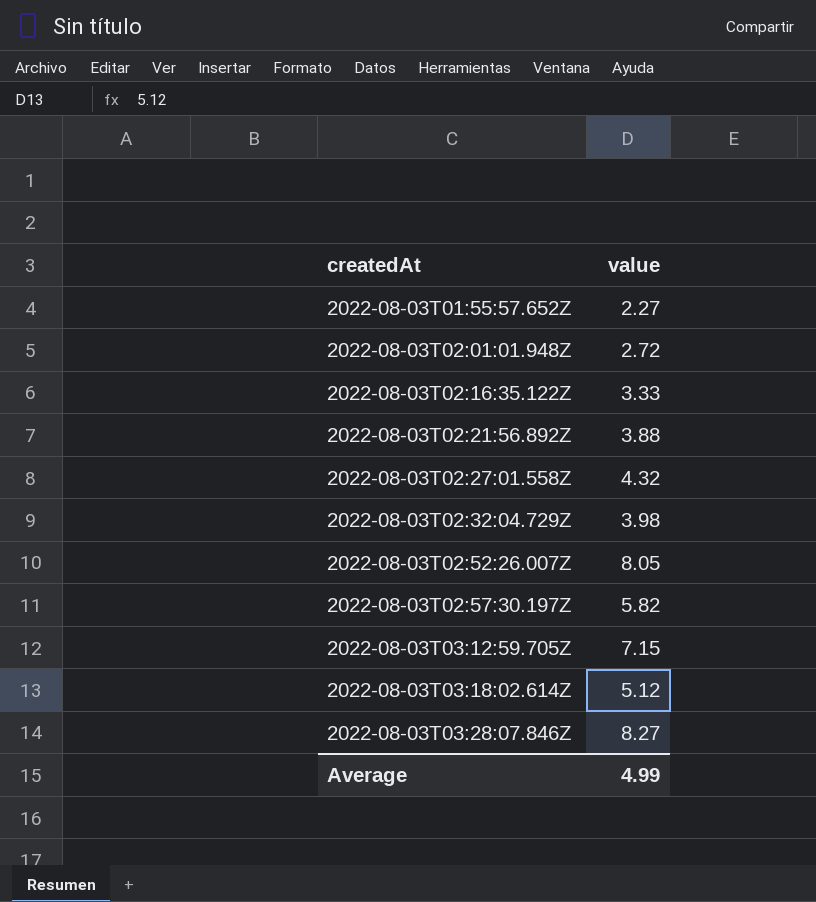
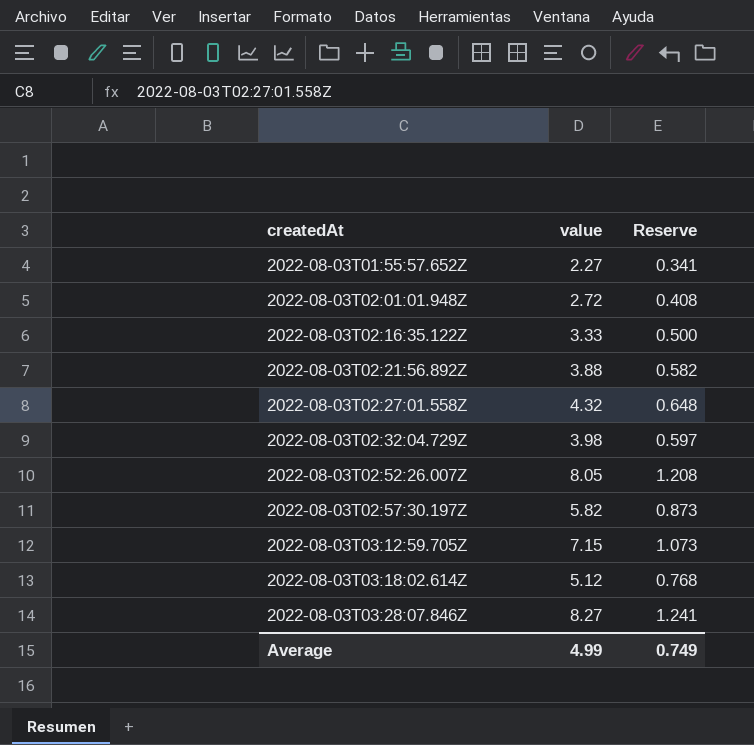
column Reserve | formula: none -> [value] * 0.15

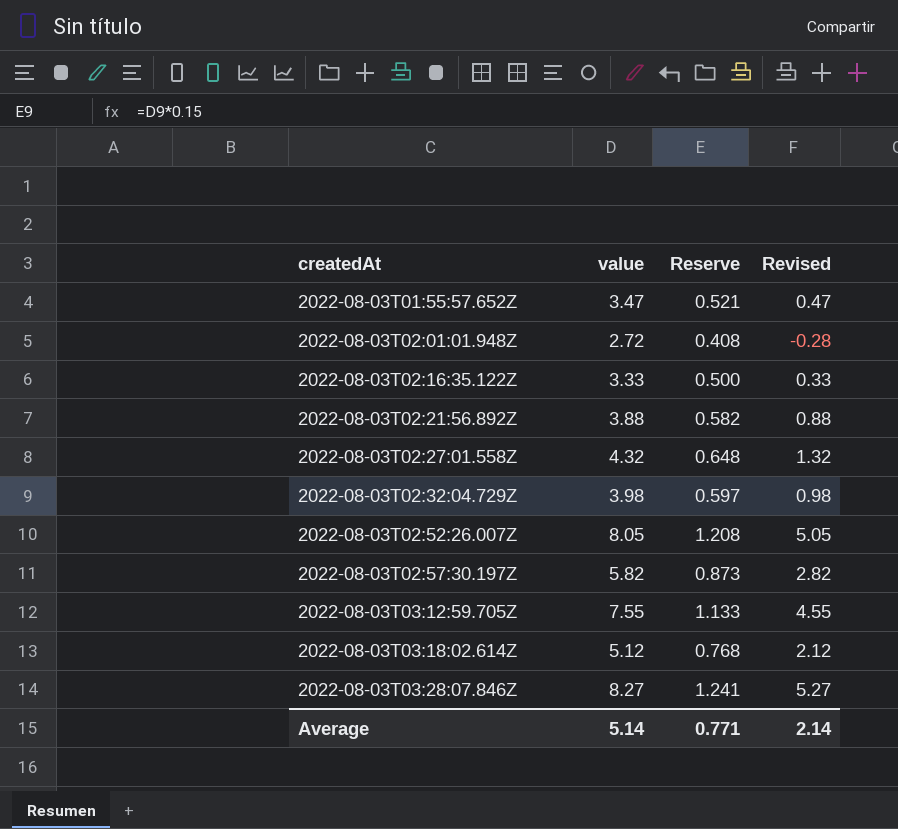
column Revised | formula: none -> [value] - 3
2022-08-03T01:55:57.652Z | value: 2.27 -> 3.47
2022-08-03T01:55:57.652Z | Reserve: 0.341 -> 0.521
2022-08-03T03:12:59.705Z | value: 7.15 -> 7.55
2022-08-03T03:12:59.705Z | Reserve: 1.073 -> 1.133
Average | value: 4.99 -> 5.14
Average | Reserve: 0.749 -> 0.771

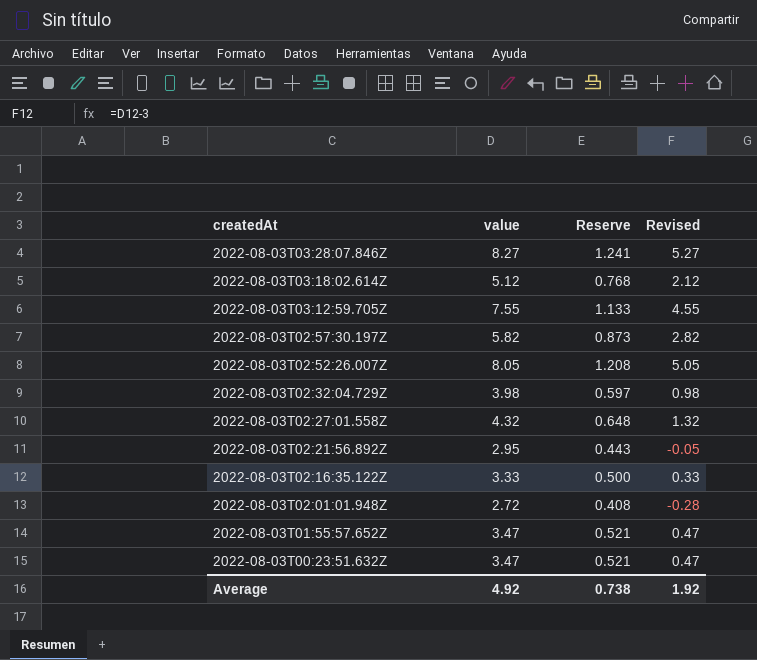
row order: createdAt ascending -> createdAt descending
2022-08-03T02:21:56.892Z | value: 3.88 -> 2.95
2022-08-03T02:21:56.892Z | Reserve: 0.582 -> 0.443
2022-08-03T02:21:56.892Z | Revised: 0.88 -> -0.05
row 2022-08-03T00:23:51.632Z: none -> 3.47 | 0.521 | 0.47
Average | value: 5.14 -> 4.92
Average | Reserve: 0.771 -> 0.738
Average | Revised: 2.14 -> 1.92

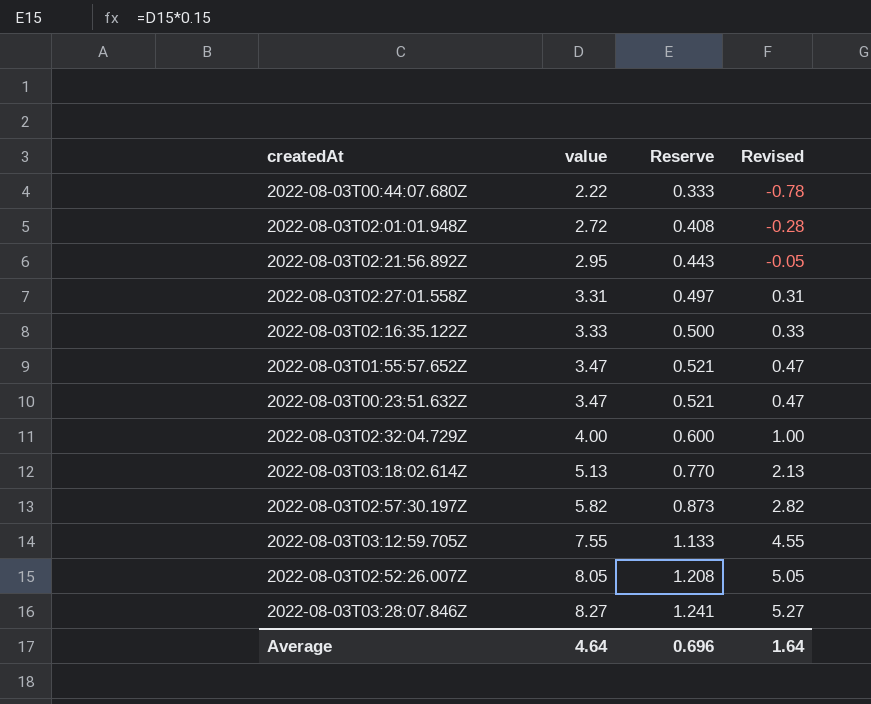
row order: createdAt descending -> value ascending
row 2022-08-03T00:44:07.680Z: none -> 2.22 | 0.333 | -0.78
2022-08-03T02:27:01.558Z | value: 4.32 -> 3.31
2022-08-03T02:27:01.558Z | Reserve: 0.648 -> 0.497
2022-08-03T02:27:01.558Z | Revised: 1.32 -> 0.31
2022-08-03T02:32:04.729Z | value: 3.98 -> 4.00
2022-08-03T02:32:04.729Z | Reserve: 0.597 -> 0.600
2022-08-03T02:32:04.729Z | Revised: 0.98 -> 1.00
2022-08-03T03:18:02.614Z | value: 5.12 -> 5.13
2022-08-03T03:18:02.614Z | Reserve: 0.768 -> 0.770
2022-08-03T03:18:02.614Z | Revised: 2.12 -> 2.13
Average | value: 4.92 -> 4.64
Average | Reserve: 0.738 -> 0.696
Average | Revised: 1.92 -> 1.64

